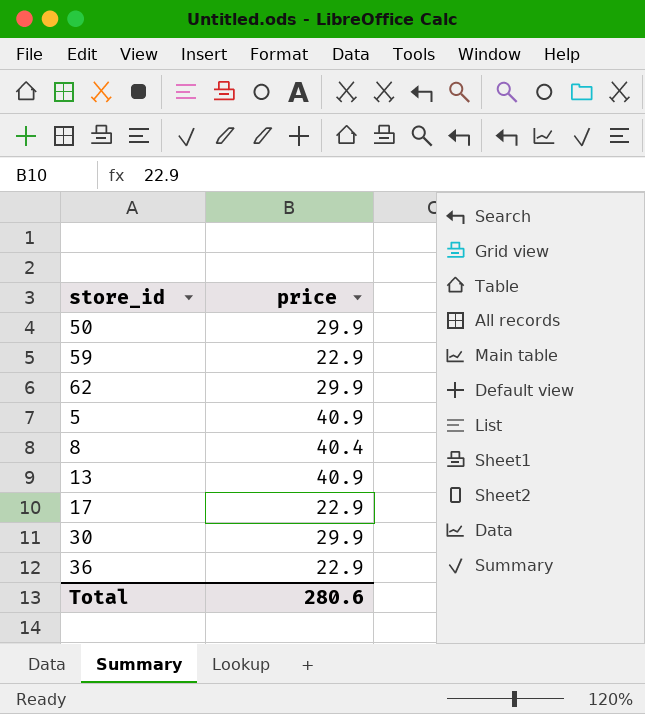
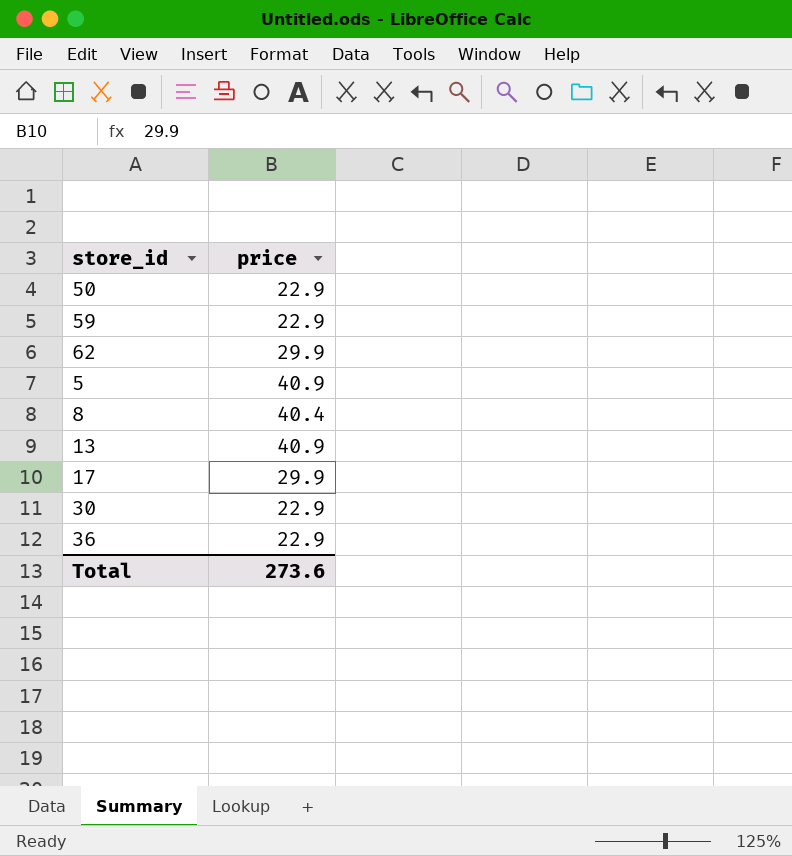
50 | price: 29.9 -> 22.9
17 | price: 22.9 -> 29.9
30 | price: 29.9 -> 22.9
Total | price: 280.6 -> 273.6

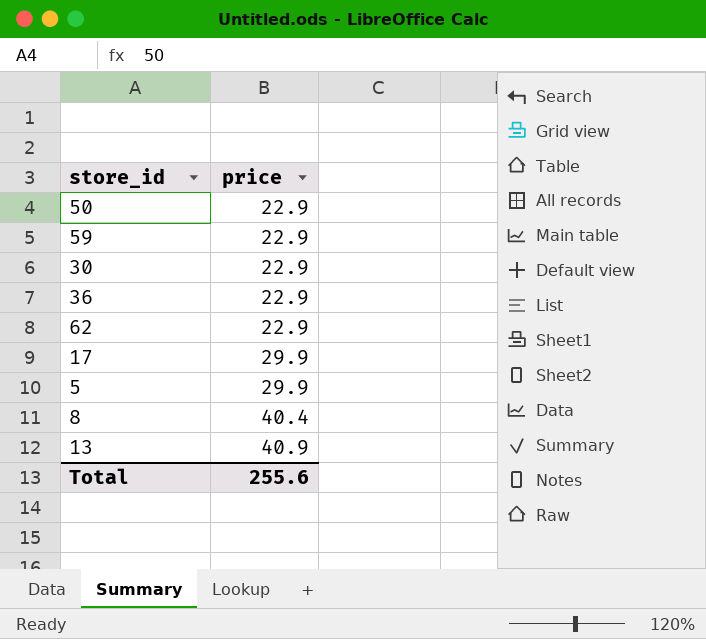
row order: none -> price ascending
62 | price: 29.9 -> 22.9
5 | price: 40.9 -> 29.9
Total | price: 273.6 -> 255.6

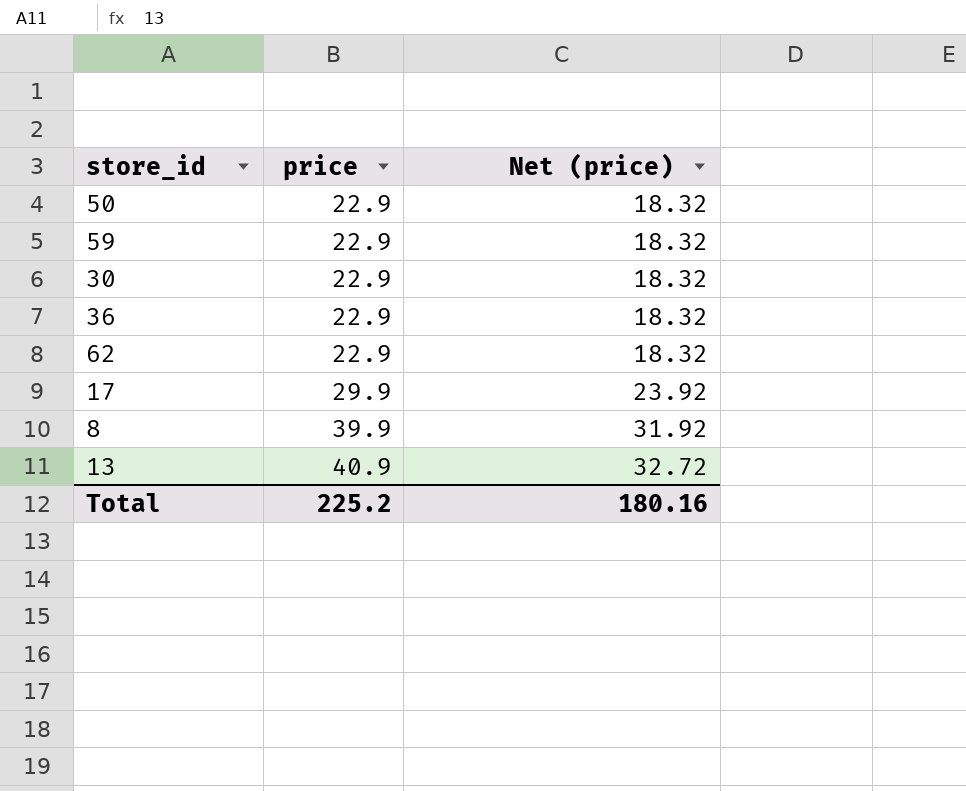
column Net (price) | formula: none -> [price] * 0.8
row 5: 29.9 -> none
8 | price: 40.4 -> 39.9
Total | price: 255.6 -> 225.2

